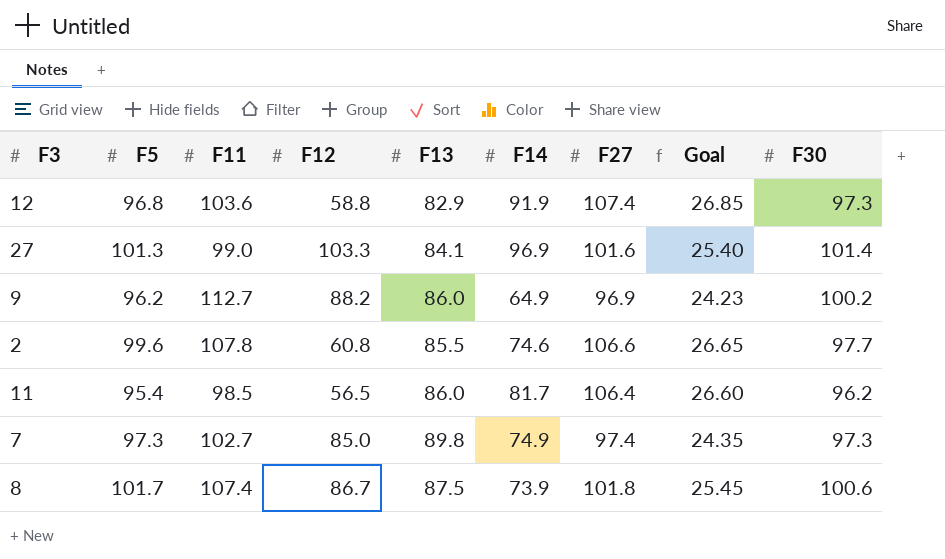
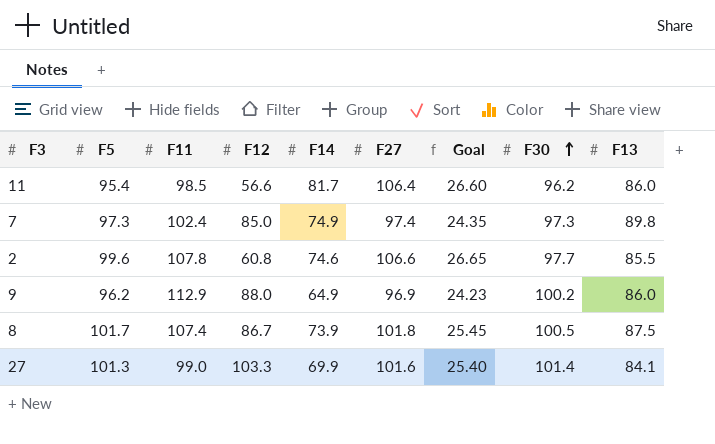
row order: none -> F30 ascending
column F13 | position: 5 -> 9
row 12: 96.8 | 103.6 | 58.8 | 82.9 | 91.9 | 107.4 | 26.85 | 97.3 -> none
11 | F12: 56.5 -> 56.6
7 | F11: 102.7 -> 102.4
9 | F11: 112.7 -> 112.9
9 | F12: 88.2 -> 88.0
8 | F30: 100.6 -> 100.5
27 | F14: 96.9 -> 69.9

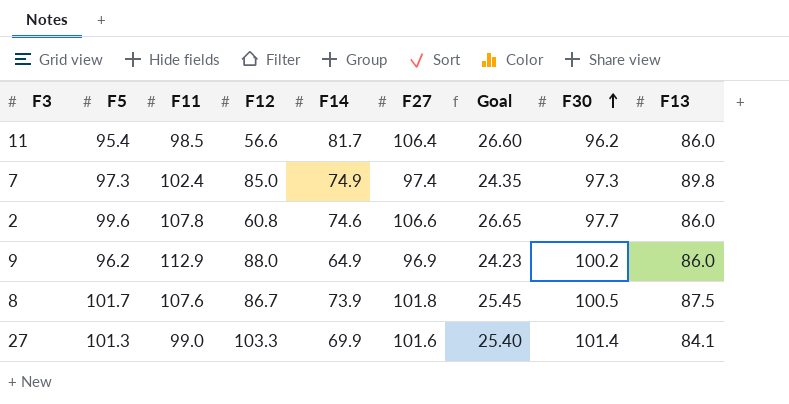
2 | F13: 85.5 -> 86.0
8 | F11: 107.4 -> 107.6

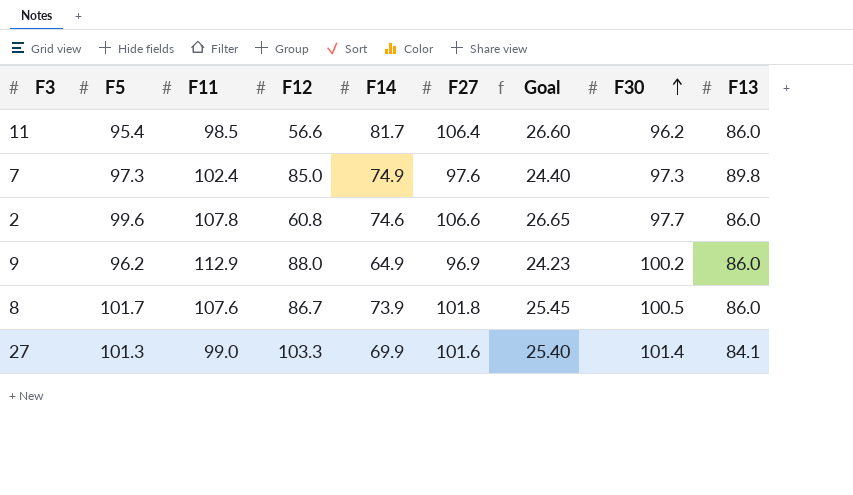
7 | F27: 97.4 -> 97.6
7 | Goal: 24.35 -> 24.40
8 | F13: 87.5 -> 86.0

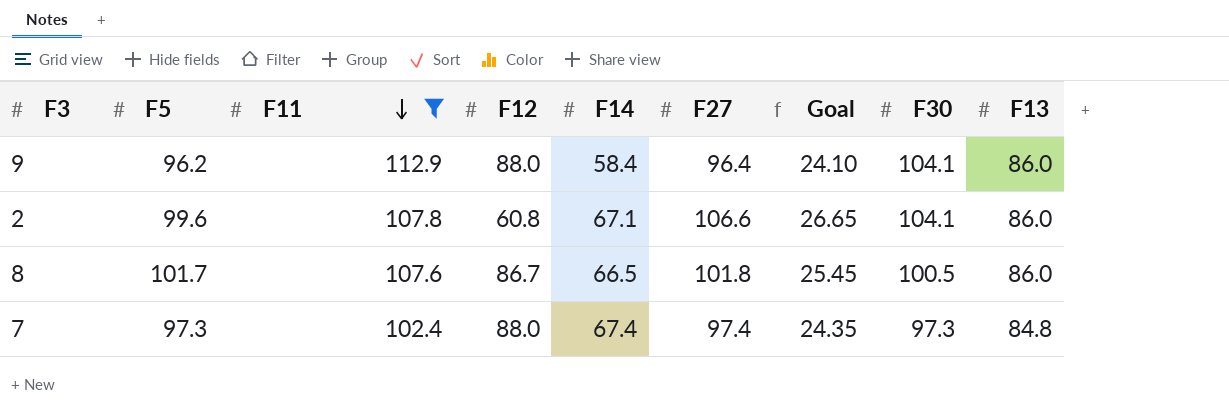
filter: none -> F11 >= 102.4
row order: F30 ascending -> F11 descending
9 | F14: 64.9 -> 58.4
9 | F27: 96.9 -> 96.4
9 | Goal: 24.23 -> 24.10
9 | F30: 100.2 -> 104.1
2 | F14: 74.6 -> 67.1
2 | F30: 97.7 -> 104.1
8 | F14: 73.9 -> 66.5
7 | F12: 85.0 -> 88.0
7 | F14: 74.9 -> 67.4
7 | F27: 97.6 -> 97.4
7 | Goal: 24.40 -> 24.35
7 | F13: 89.8 -> 84.8

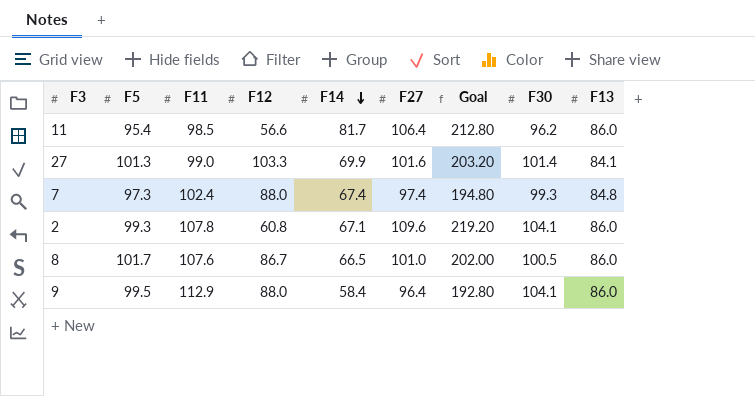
filter: F11 >= 102.4 -> none
row order: F11 descending -> F14 descending
column Goal | formula: [F27] * 0.25 -> [F27] * 2
7 | F30: 97.3 -> 99.3
2 | F5: 99.6 -> 99.3
2 | F27: 106.6 -> 109.6
8 | F27: 101.8 -> 101.0
9 | F5: 96.2 -> 99.5

